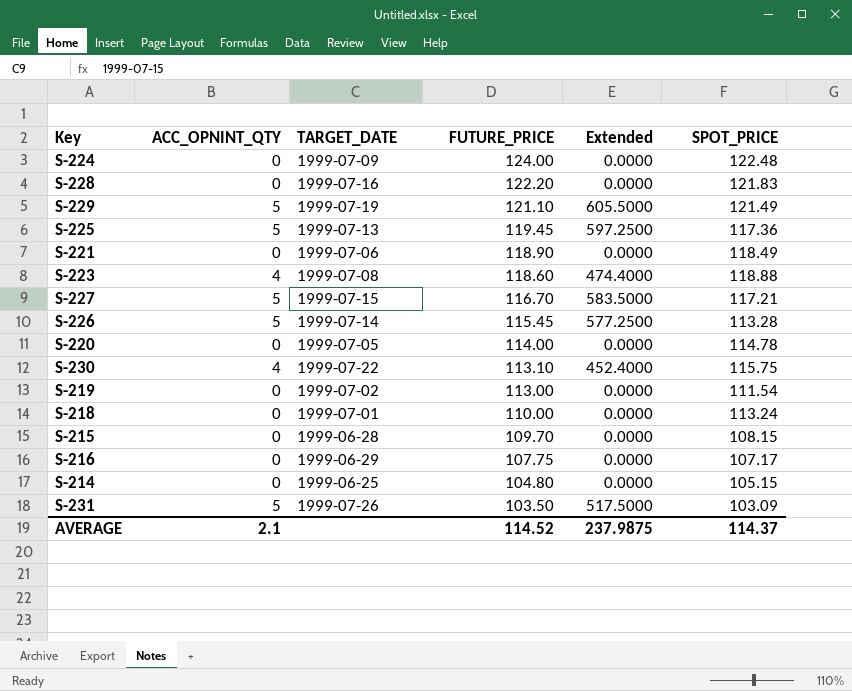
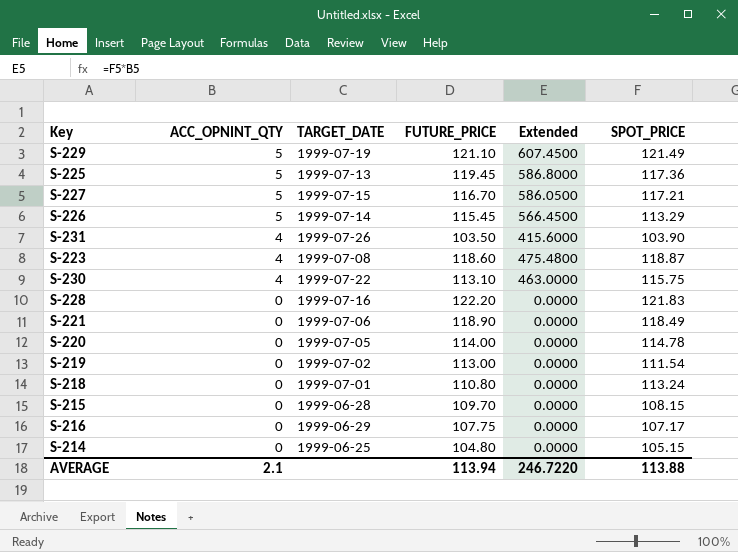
row order: FUTURE_PRICE descending -> ACC_OPNINT_QTY descending
column Extended | formula: [ACC_OPNINT_QTY] * [FUTURE_PRICE] -> [ACC_OPNINT_QTY] * [SPOT_PRICE]
row S-224: 0 | 1999-07-09 | 124.00 | 0.0000 | 122.48 -> none
S-226 | SPOT_PRICE: 113.28 -> 113.29
S-231 | ACC_OPNINT_QTY: 5 -> 4
S-231 | SPOT_PRICE: 103.09 -> 103.90
S-223 | SPOT_PRICE: 118.88 -> 118.87
S-218 | FUTURE_PRICE: 110.00 -> 110.80
AVERAGE | FUTURE_PRICE: 114.52 -> 113.94
AVERAGE | Extended: 237.9875 -> 246.7220
AVERAGE | SPOT_PRICE: 114.37 -> 113.88

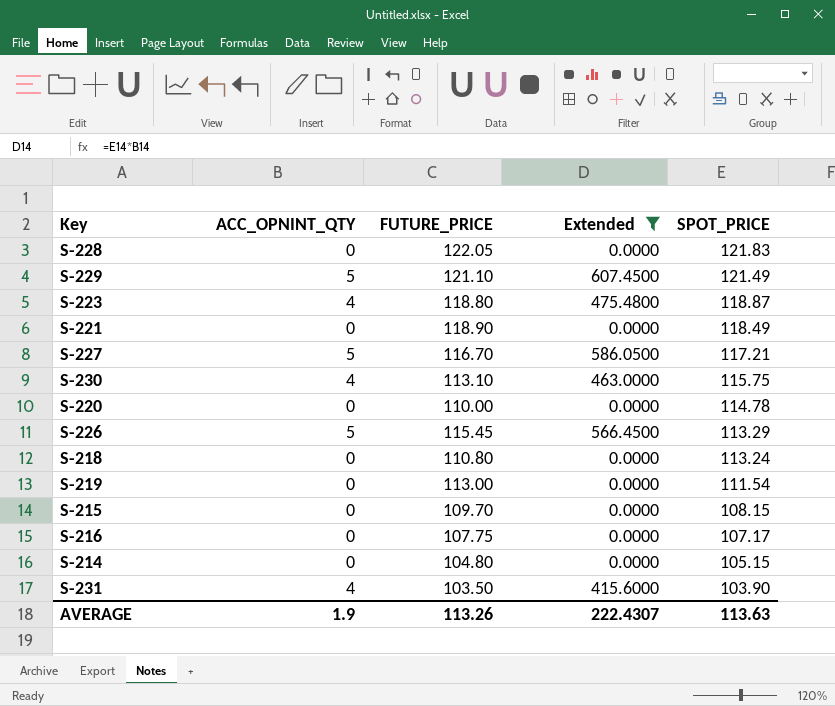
filter: none -> Extended != 586.8000
row order: ACC_OPNINT_QTY descending -> SPOT_PRICE descending
column TARGET_DATE | position: 3 -> none
S-228 | FUTURE_PRICE: 122.20 -> 122.05
S-223 | FUTURE_PRICE: 118.60 -> 118.80
S-220 | FUTURE_PRICE: 114.00 -> 110.00
AVERAGE | ACC_OPNINT_QTY: 2.1 -> 1.9
AVERAGE | FUTURE_PRICE: 113.94 -> 113.26
AVERAGE | Extended: 246.7220 -> 222.4307
AVERAGE | SPOT_PRICE: 113.88 -> 113.63

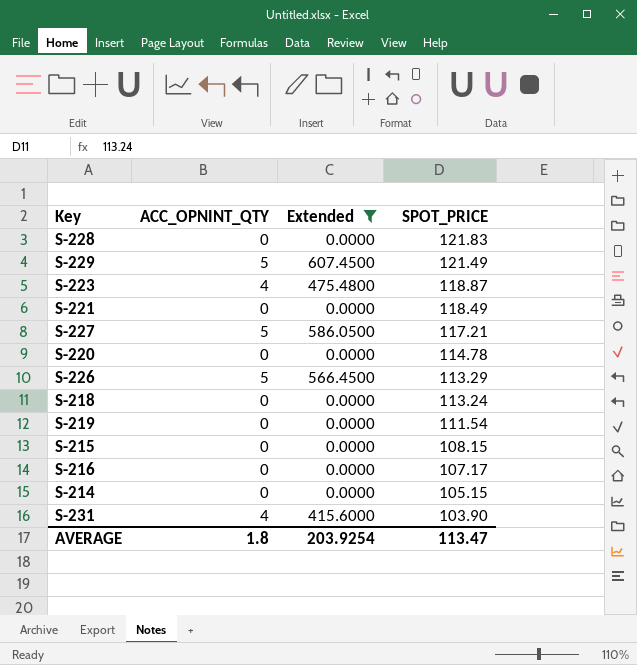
column FUTURE_PRICE | position: 3 -> none
row S-230: 4 | 113.10 | 463.0000 | 115.75 -> none
AVERAGE | ACC_OPNINT_QTY: 1.9 -> 1.8
AVERAGE | Extended: 222.4307 -> 203.9254
AVERAGE | SPOT_PRICE: 113.63 -> 113.47

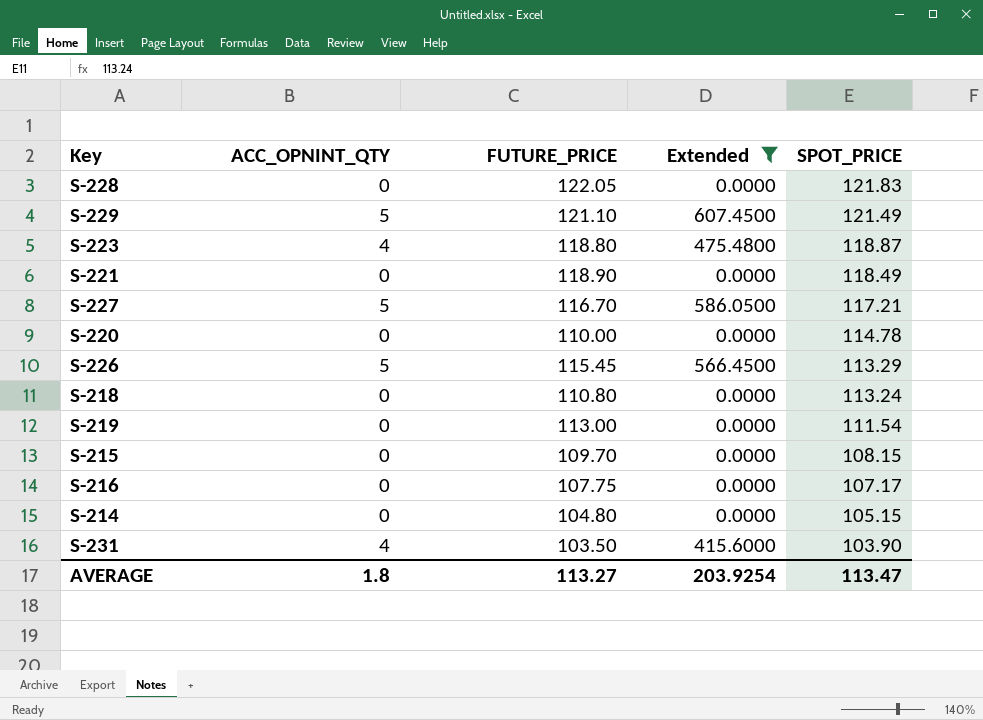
column FUTURE_PRICE | position: none -> 3

